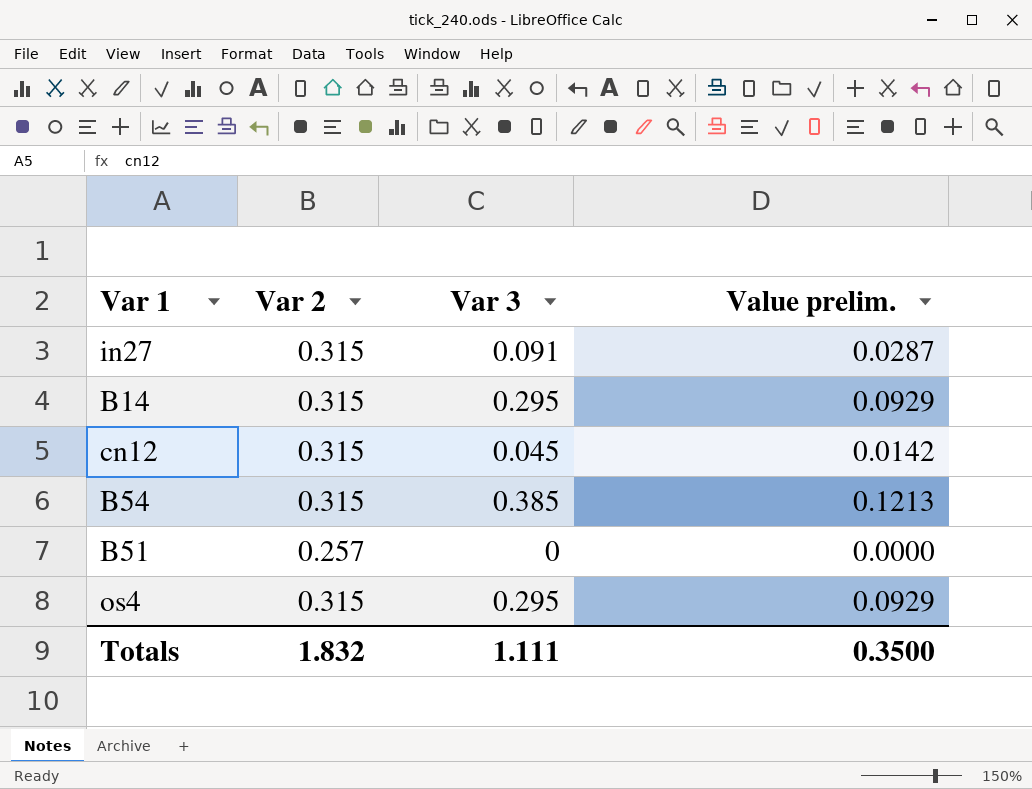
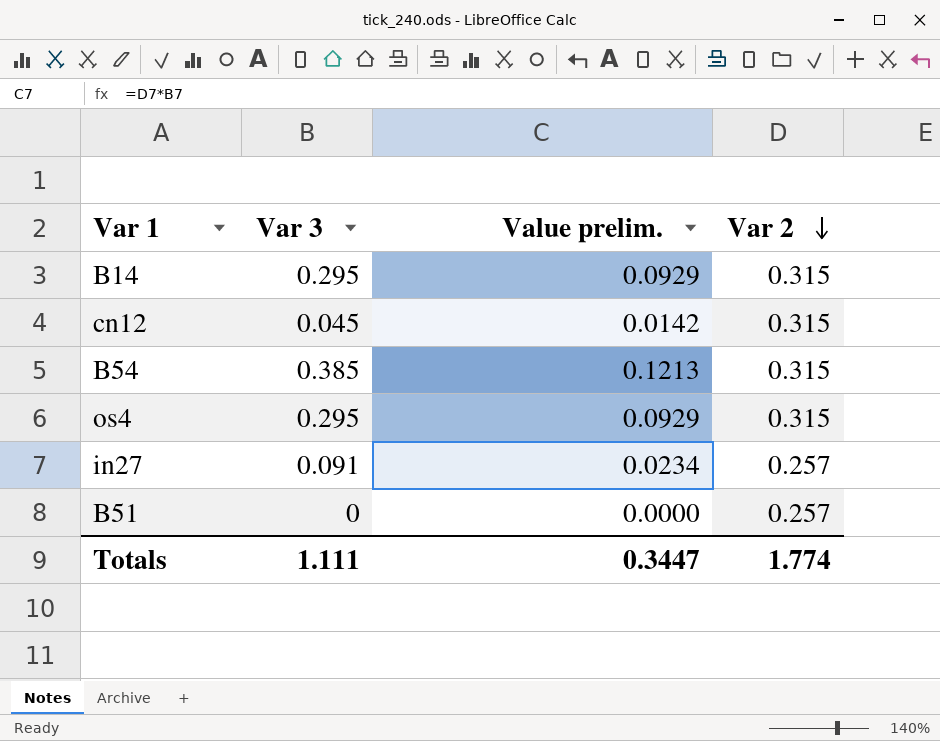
row order: none -> Var 2 descending
column Var 2 | position: 2 -> 4
in27 | Value prelim.: 0.0287 -> 0.0234
in27 | Var 2: 0.315 -> 0.257
Totals | Value prelim.: 0.3500 -> 0.3447
Totals | Var 2: 1.832 -> 1.774

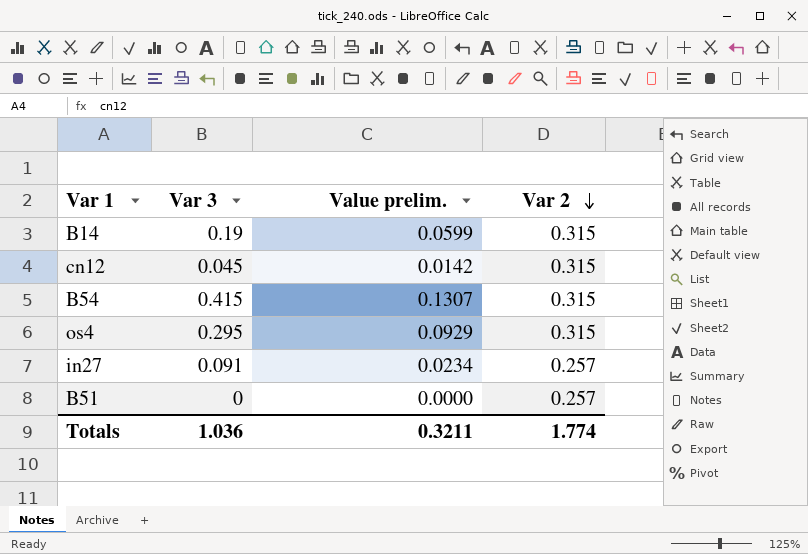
B14 | Var 3: 0.295 -> 0.19
B14 | Value prelim.: 0.0929 -> 0.0599
B54 | Var 3: 0.385 -> 0.415
B54 | Value prelim.: 0.1213 -> 0.1307
Totals | Var 3: 1.111 -> 1.036
Totals | Value prelim.: 0.3447 -> 0.3211

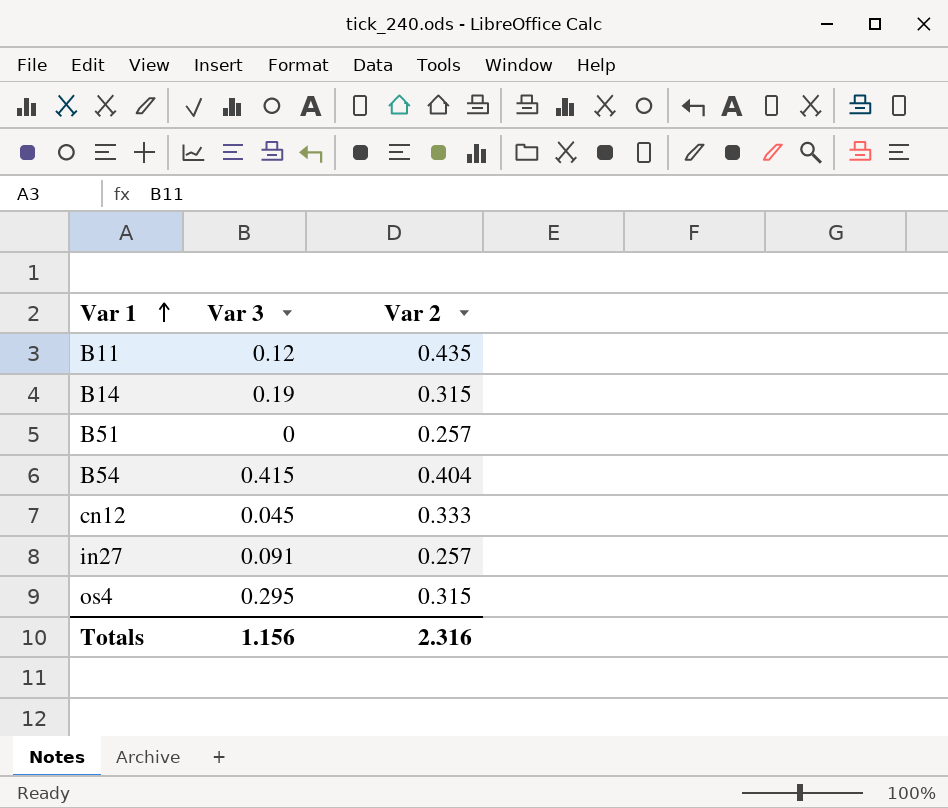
row order: Var 2 descending -> Var 1 ascending
column Value prelim. | formula: [Var 3] * [Var 2] -> none
row B11: none -> 0.12 | 0.435
B54 | Var 2: 0.315 -> 0.404
cn12 | Var 2: 0.315 -> 0.333
Totals | Var 3: 1.036 -> 1.156
Totals | Var 2: 1.774 -> 2.316

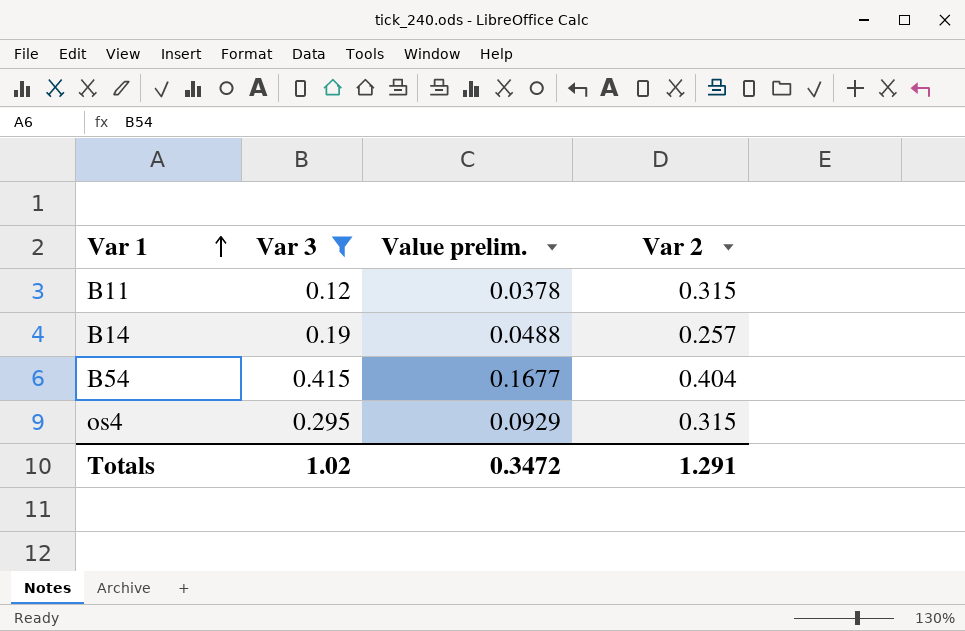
filter: none -> Var 3 >= 0.12
column Value prelim. | formula: none -> [Var 3] * [Var 2]
B11 | Var 2: 0.435 -> 0.315
B14 | Var 2: 0.315 -> 0.257
Totals | Var 3: 1.156 -> 1.02
Totals | Var 2: 2.316 -> 1.291

